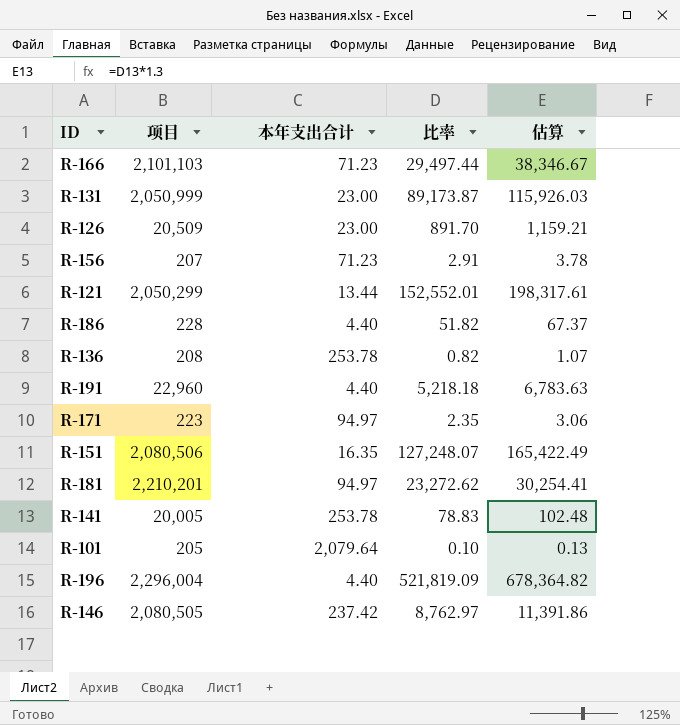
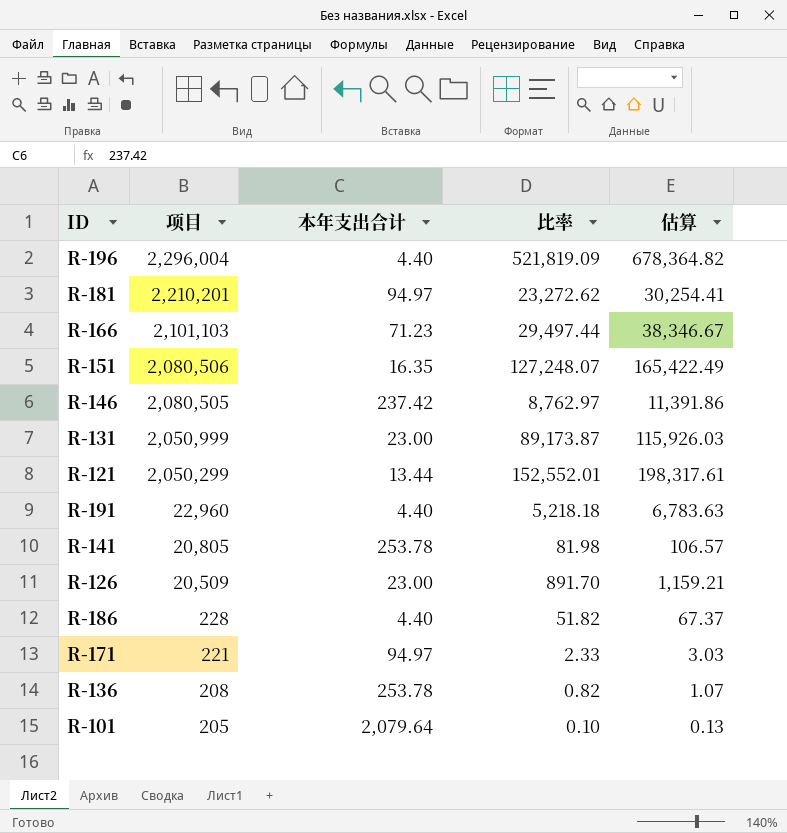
row order: none -> 项目 descending
row R-156: 207 | 71.23 | 2.91 | 3.78 -> none
R-141 | 项目: 20,005 -> 20,805
R-141 | 比率: 78.83 -> 81.98
R-141 | 估算: 102.48 -> 106.57
R-171 | 项目: 223 -> 221
R-171 | 比率: 2.35 -> 2.33
R-171 | 估算: 3.06 -> 3.03

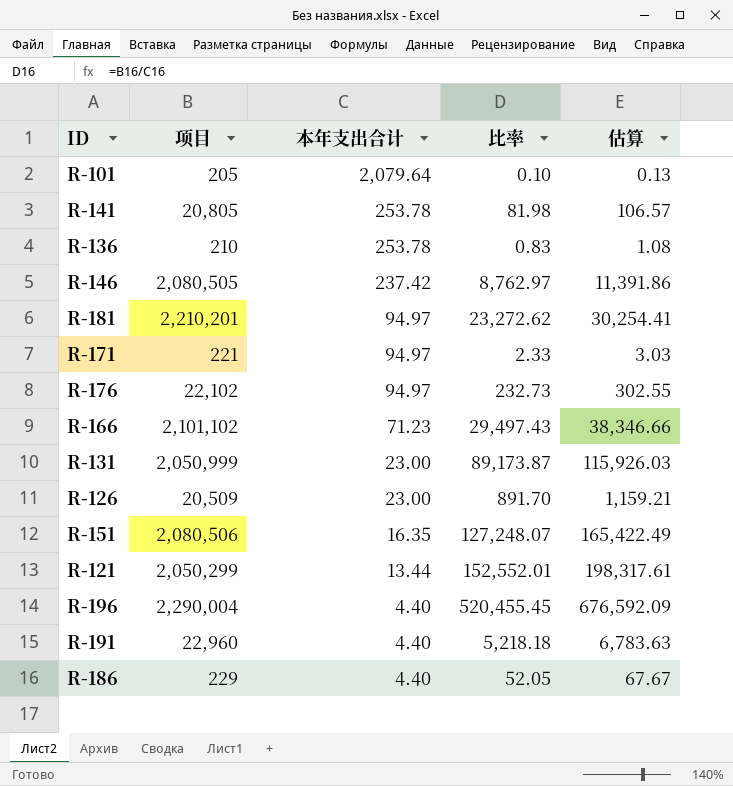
row order: 项目 descending -> 本年支出合计 descending
R-136 | 项目: 208 -> 210
R-136 | 比率: 0.82 -> 0.83
R-136 | 估算: 1.07 -> 1.08
row R-176: none -> 22,102 | 94.97 | 232.73 | 302.55
R-166 | 项目: 2,101,103 -> 2,101,102
R-166 | 比率: 29,497.44 -> 29,497.43
R-166 | 估算: 38,346.67 -> 38,346.66
R-196 | 项目: 2,296,004 -> 2,290,004
R-196 | 比率: 521,819.09 -> 520,455.45
R-196 | 估算: 678,364.82 -> 676,592.09
R-186 | 项目: 228 -> 229
R-186 | 比率: 51.82 -> 52.05
R-186 | 估算: 67.37 -> 67.67

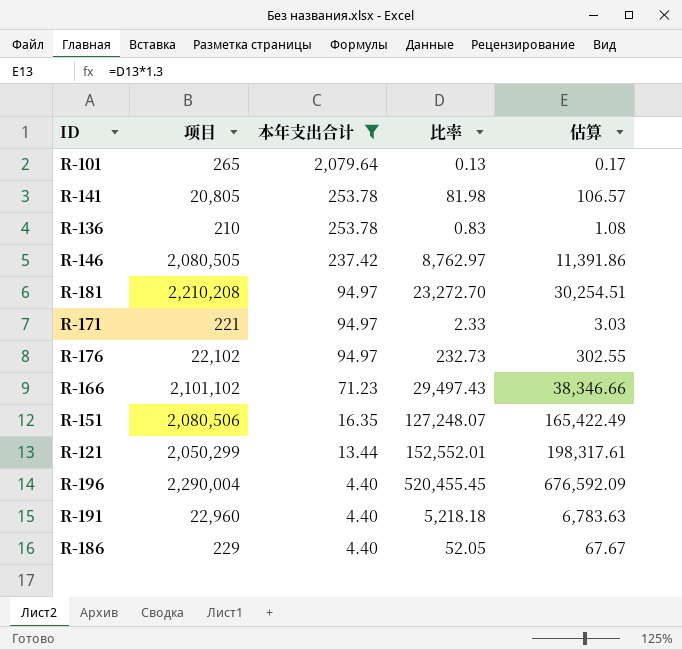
filter: none -> 本年支出合计 != 23.00
R-101 | 项目: 205 -> 265
R-101 | 比率: 0.10 -> 0.13
R-101 | 估算: 0.13 -> 0.17
R-181 | 项目: 2,210,201 -> 2,210,208
R-181 | 比率: 23,272.62 -> 23,272.70
R-181 | 估算: 30,254.41 -> 30,254.51

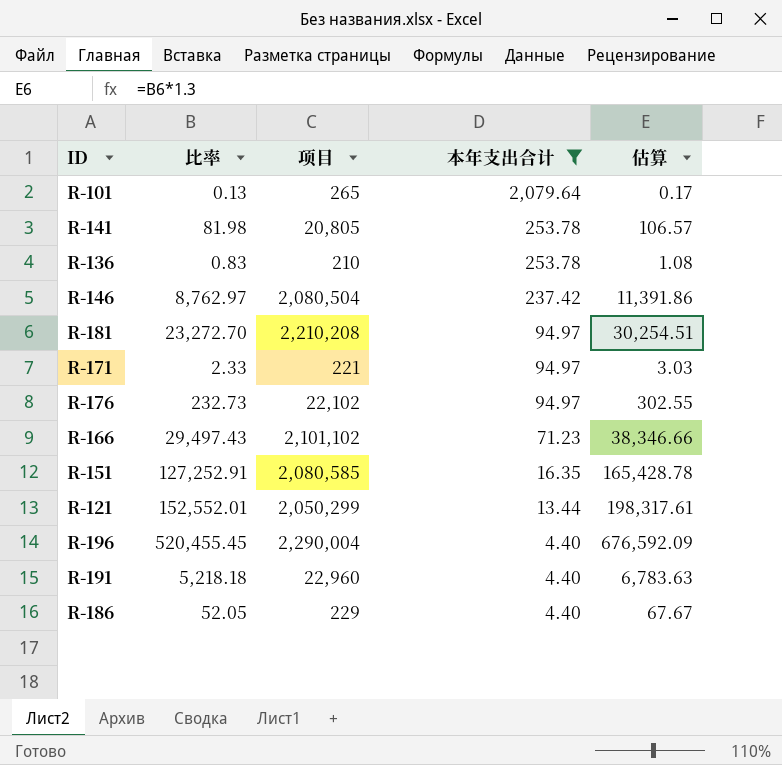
column 比率 | position: 4 -> 2
R-146 | 项目: 2,080,505 -> 2,080,504
R-151 | 比率: 127,248.07 -> 127,252.91
R-151 | 项目: 2,080,506 -> 2,080,585
R-151 | 估算: 165,422.49 -> 165,428.78

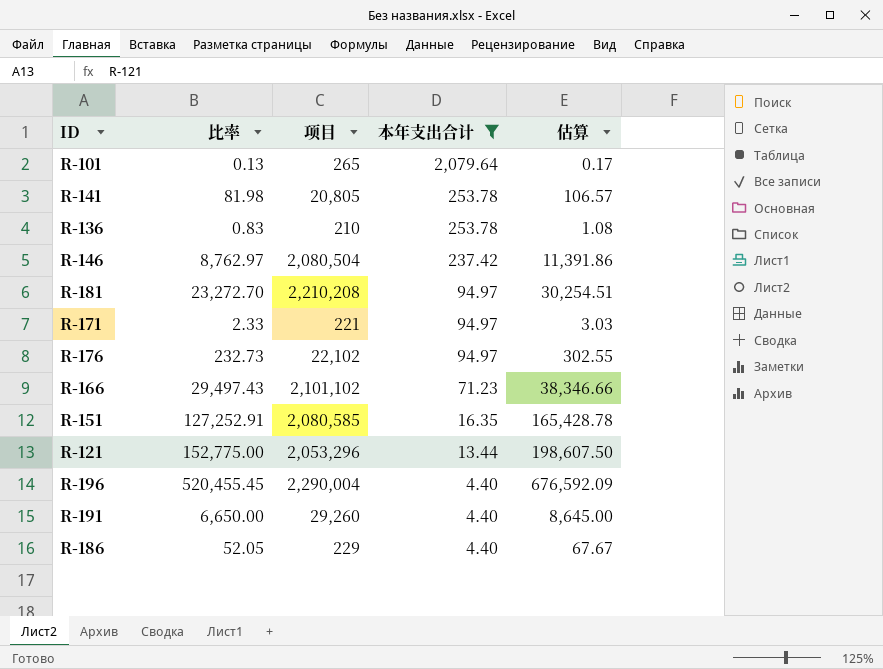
R-121 | 比率: 152,552.01 -> 152,775.00
R-121 | 项目: 2,050,299 -> 2,053,296
R-121 | 估算: 198,317.61 -> 198,607.50
R-191 | 比率: 5,218.18 -> 6,650.00
R-191 | 项目: 22,960 -> 29,260
R-191 | 估算: 6,783.63 -> 8,645.00

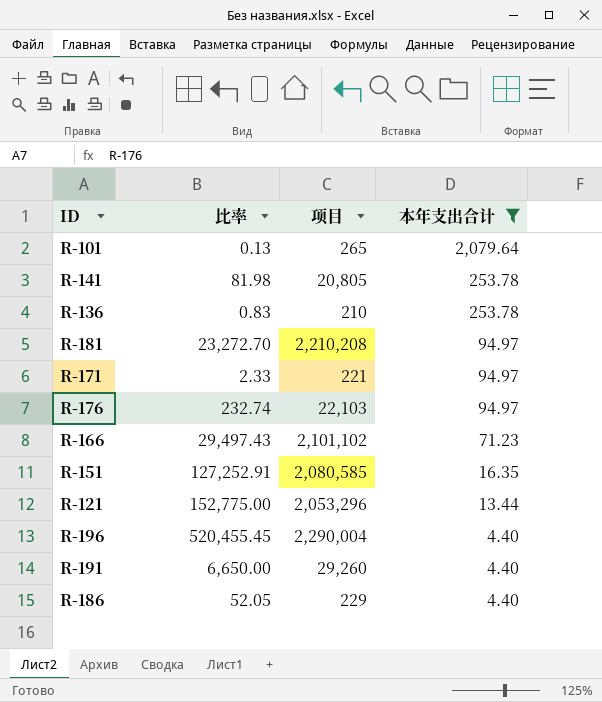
column 估算 | formula: [比率] * 1.3 -> none
row R-146: 8,762.97 | 2,080,504 | 237.42 | 11,391.86 -> none
R-176 | 比率: 232.73 -> 232.74
R-176 | 项目: 22,102 -> 22,103

